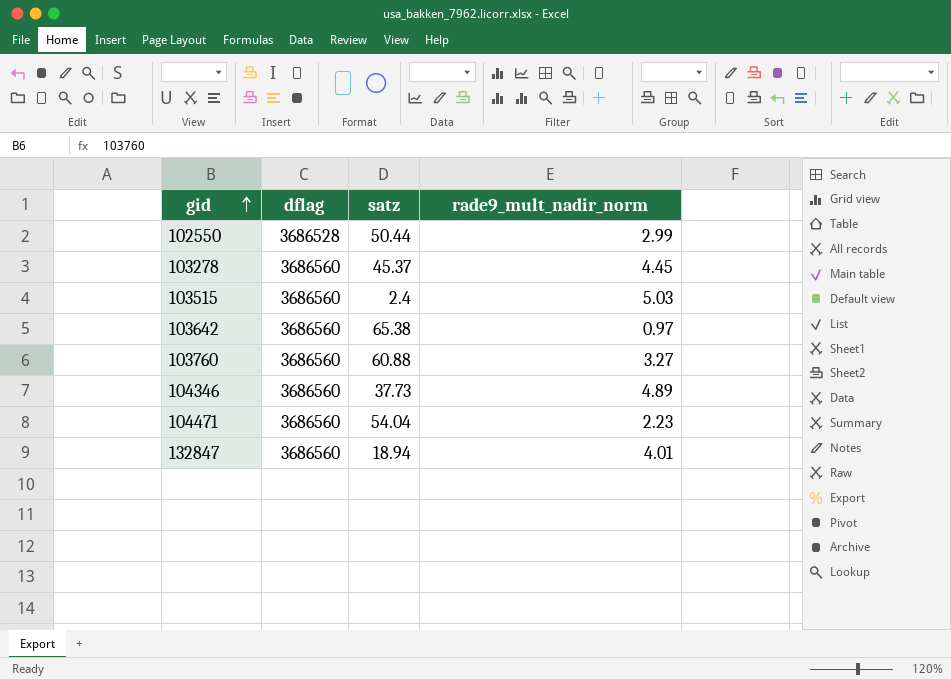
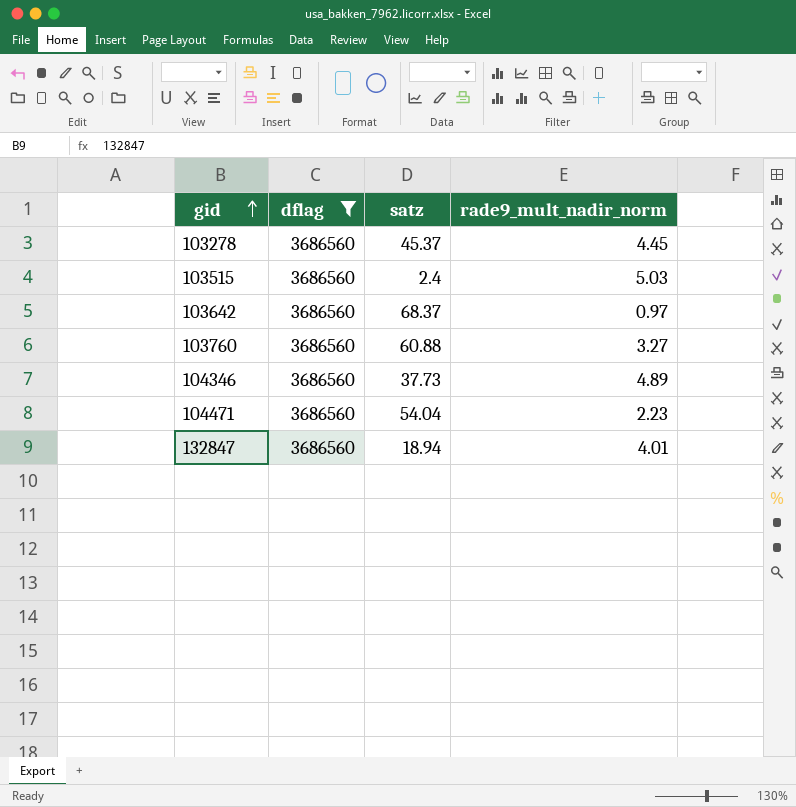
filter: none -> dflag = 3686560
103642 | satz: 65.38 -> 68.37

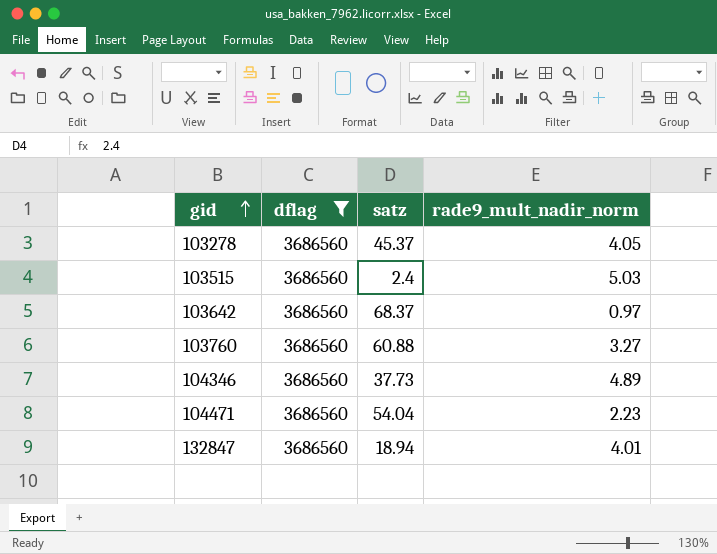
103278 | rade9_mult_nadir_norm: 4.45 -> 4.05

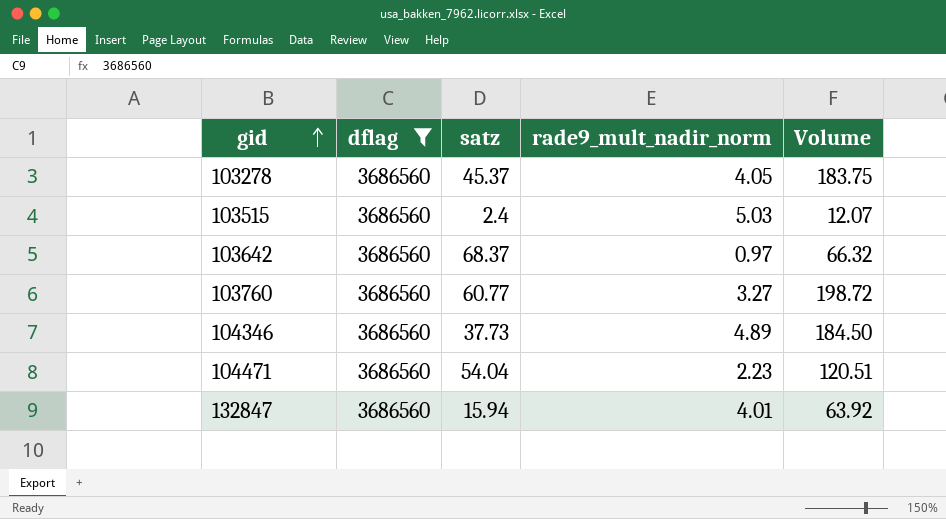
column Volume | formula: none -> [satz] * [rade9_mult_nadir_norm]
103760 | satz: 60.88 -> 60.77
132847 | satz: 18.94 -> 15.94

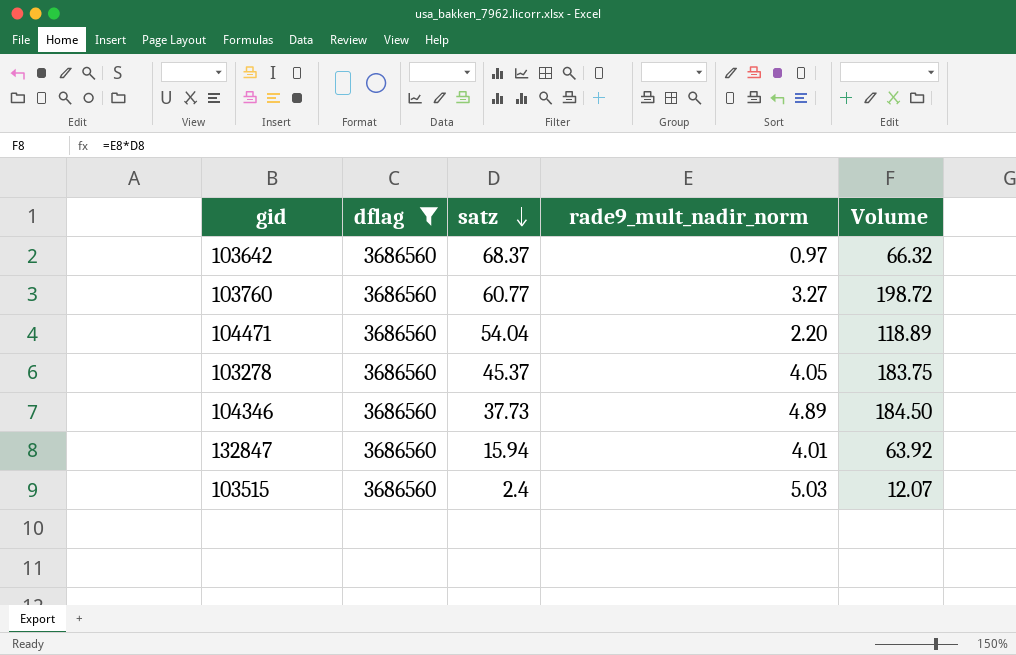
row order: gid ascending -> satz descending
104471 | rade9_mult_nadir_norm: 2.23 -> 2.20
104471 | Volume: 120.51 -> 118.89

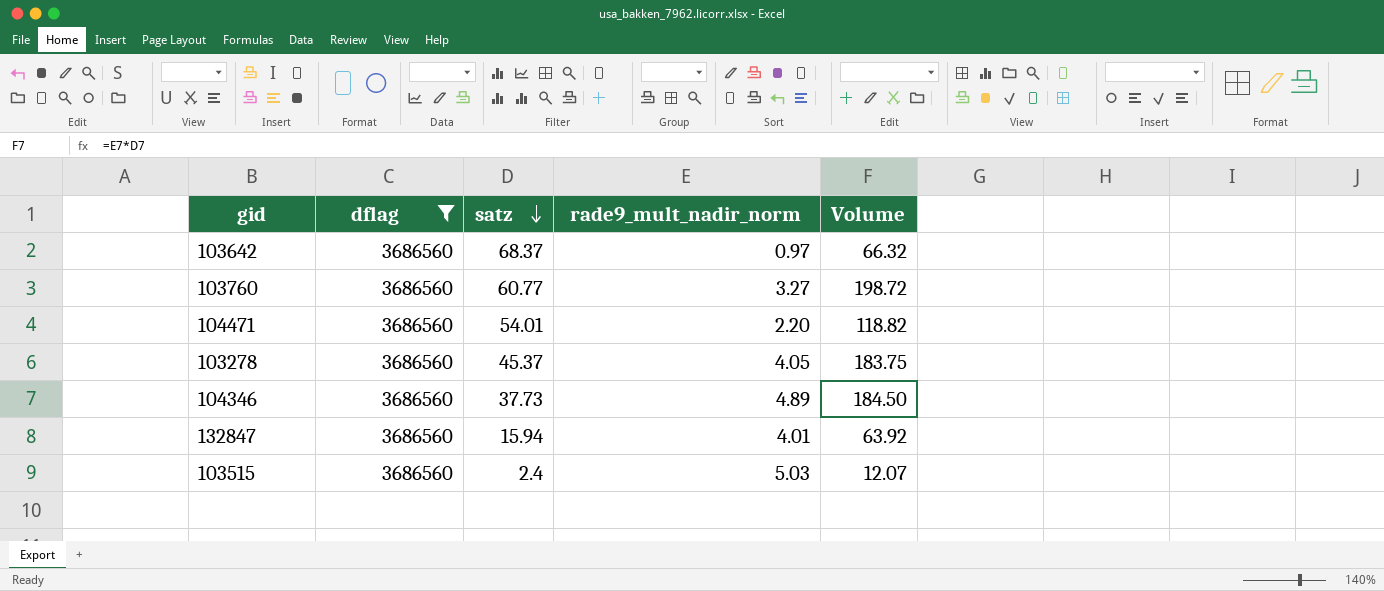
104471 | satz: 54.04 -> 54.01
104471 | Volume: 118.89 -> 118.82

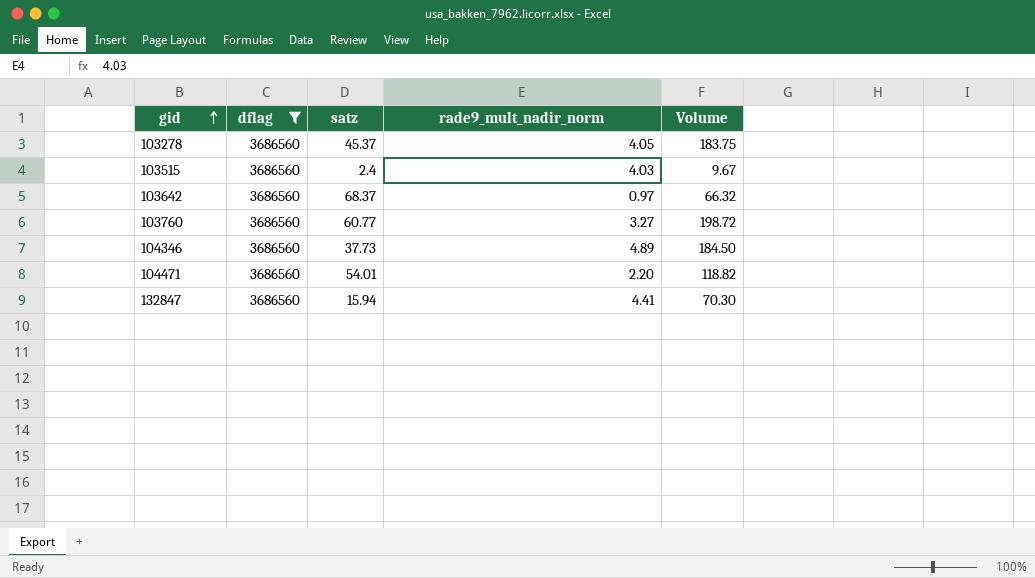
row order: satz descending -> gid ascending
103515 | rade9_mult_nadir_norm: 5.03 -> 4.03
103515 | Volume: 12.07 -> 9.67
132847 | rade9_mult_nadir_norm: 4.01 -> 4.41
132847 | Volume: 63.92 -> 70.30

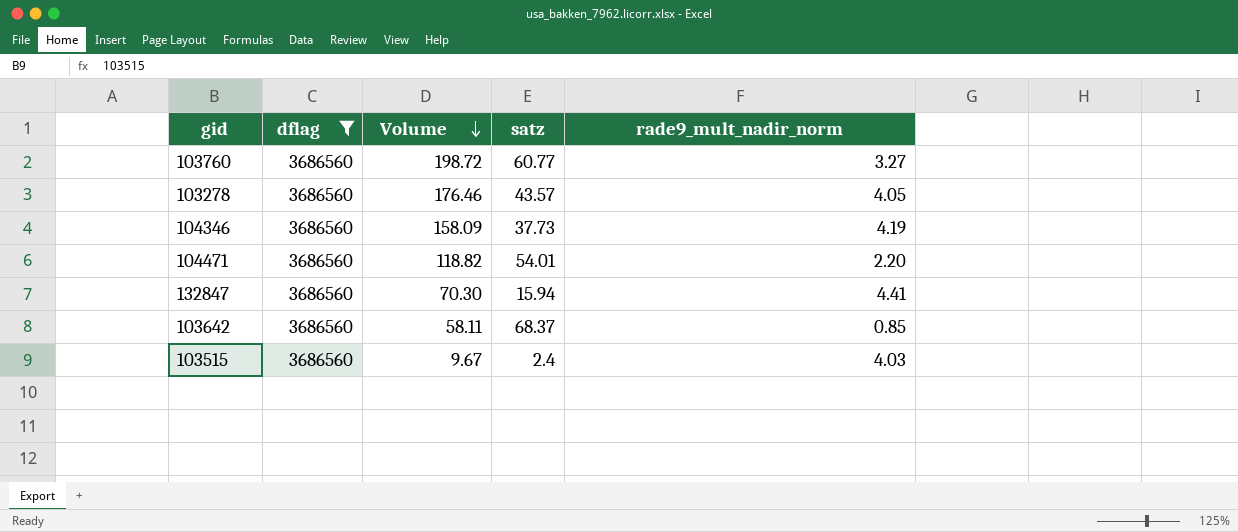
row order: gid ascending -> Volume descending
column Volume | position: 5 -> 3
103278 | Volume: 183.75 -> 176.46
103278 | satz: 45.37 -> 43.57
104346 | Volume: 184.50 -> 158.09
104346 | rade9_mult_nadir_norm: 4.89 -> 4.19
103642 | Volume: 66.32 -> 58.11
103642 | rade9_mult_nadir_norm: 0.97 -> 0.85

